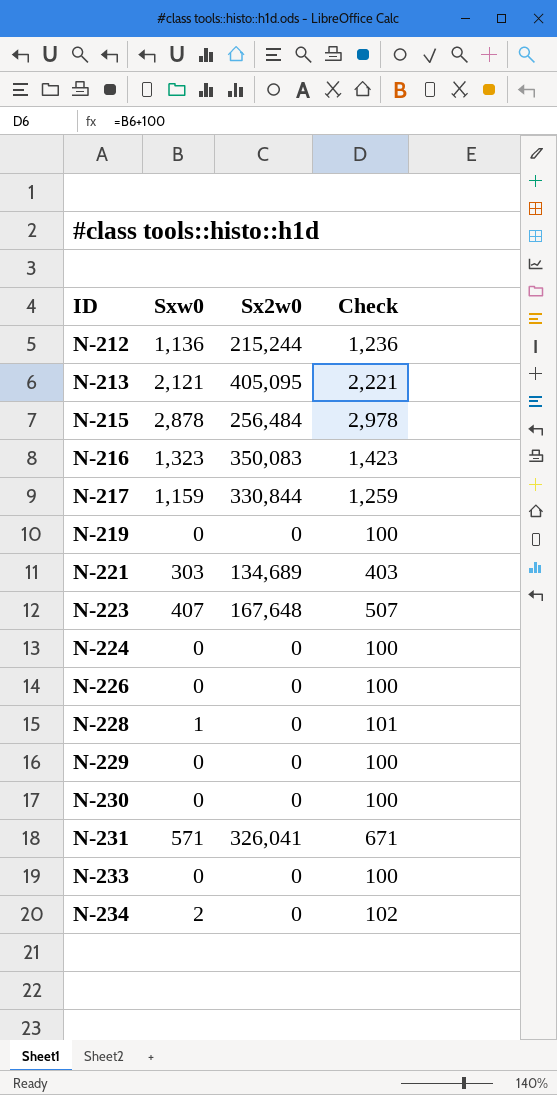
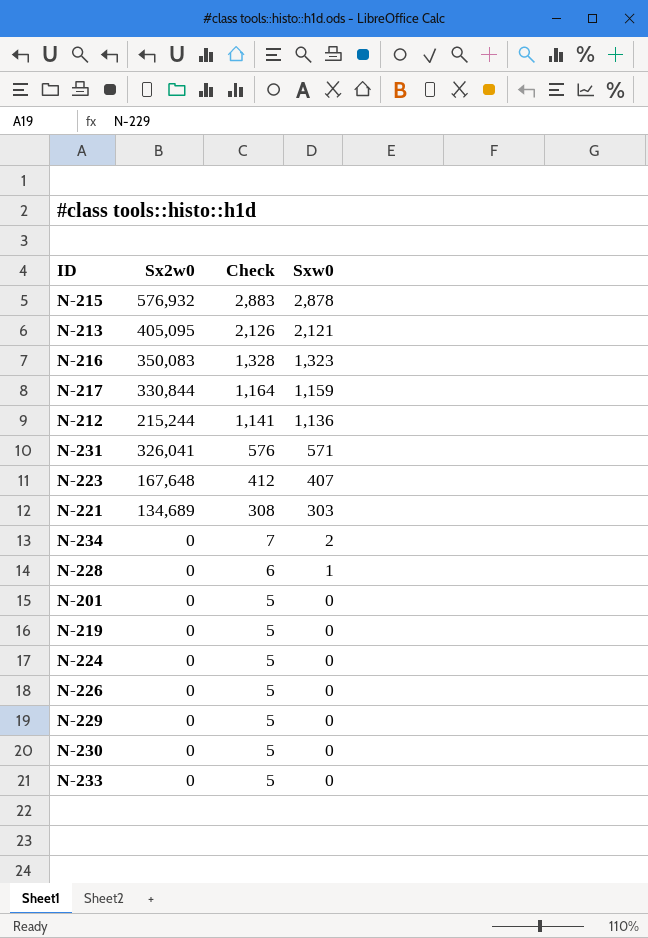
row order: ID ascending -> Check descending
column Check | formula: [Sxw0] + 100 -> [Sxw0] + 5
column Sxw0 | position: 2 -> 4
N-215 | Sx2w0: 256,484 -> 576,932
row N-201: none -> 0 | 5 | 0

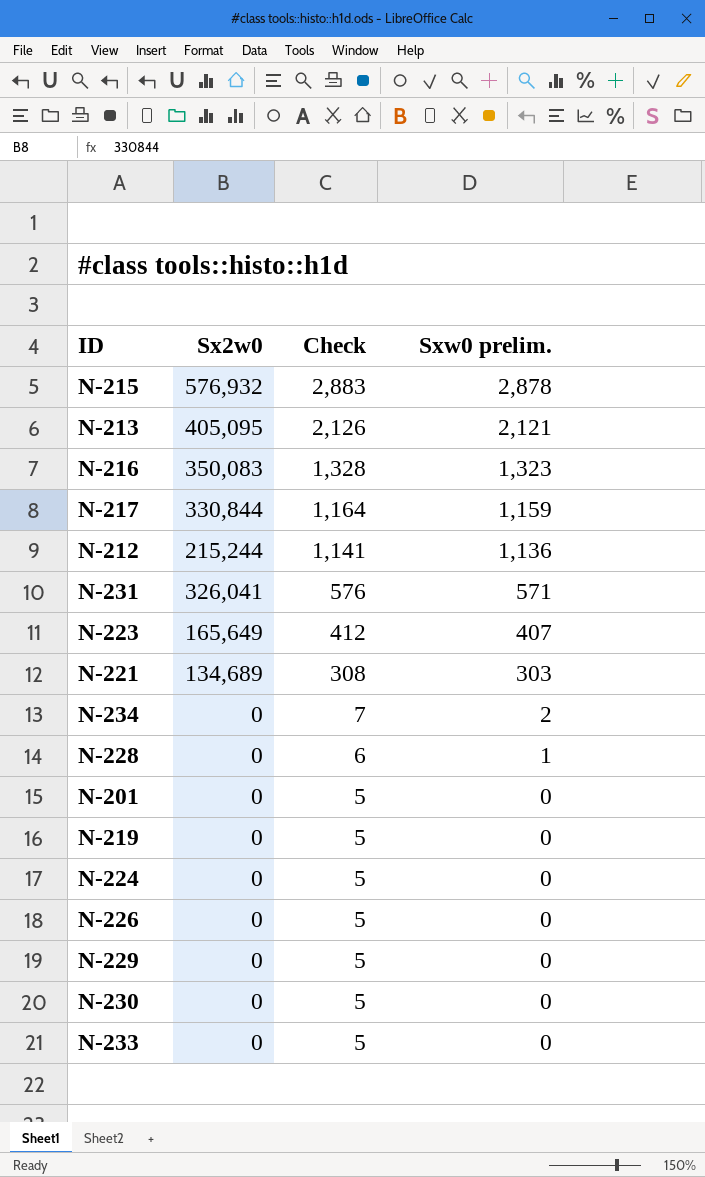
column name: Sxw0 -> Sxw0 prelim.
N-223 | Sx2w0: 167,648 -> 165,649

